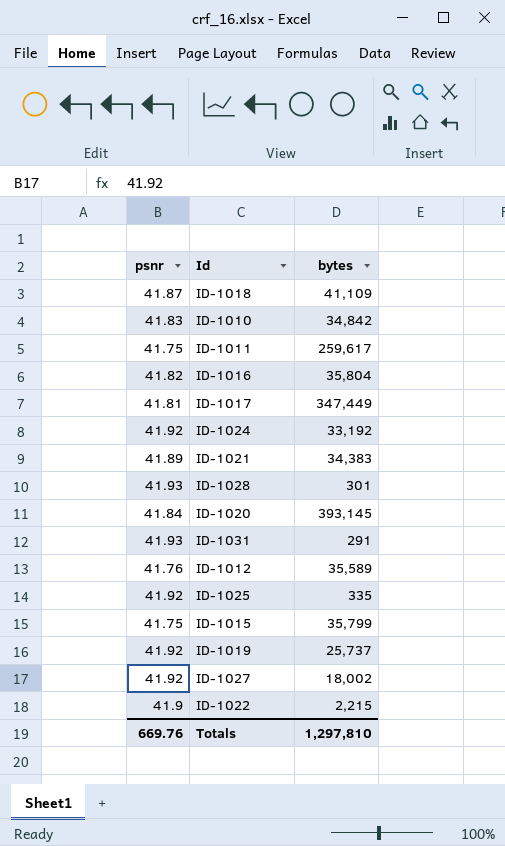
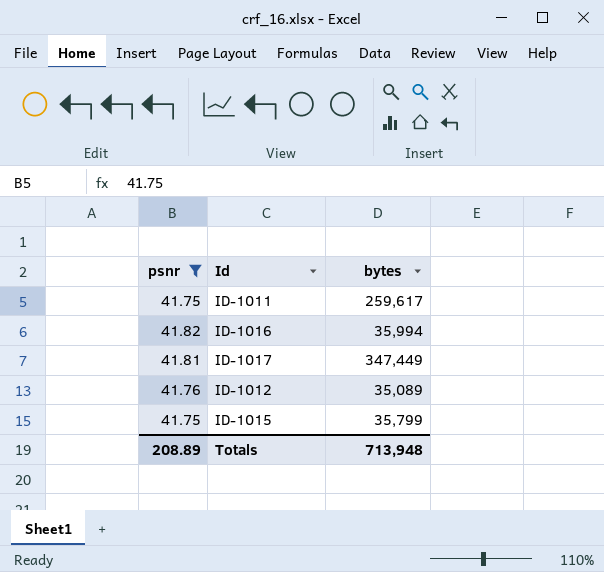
filter: none -> psnr <= 41.82
ID-1016 | bytes: 35,804 -> 35,994
ID-1012 | bytes: 35,589 -> 35,089
Totals | psnr: 669.76 -> 208.89
Totals | bytes: 1,297,810 -> 713,948

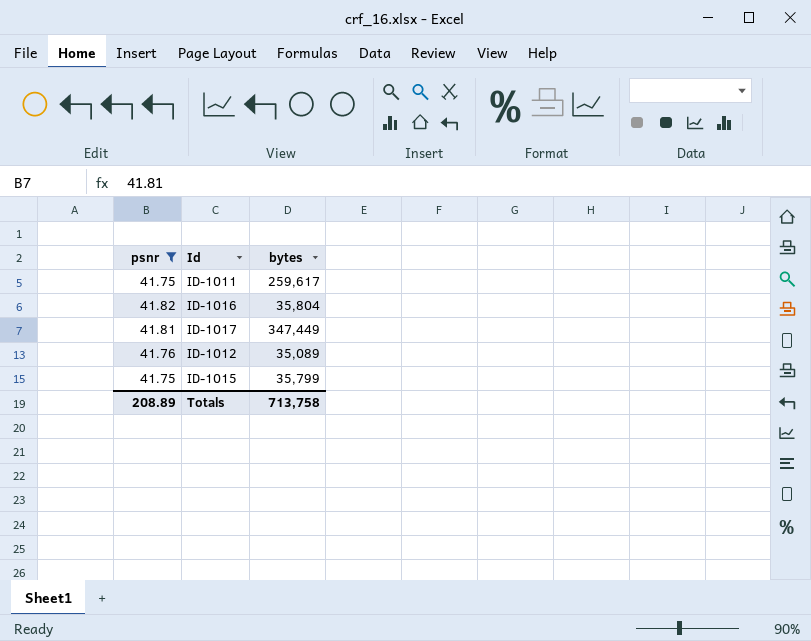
ID-1016 | bytes: 35,994 -> 35,804
Totals | bytes: 713,948 -> 713,758

